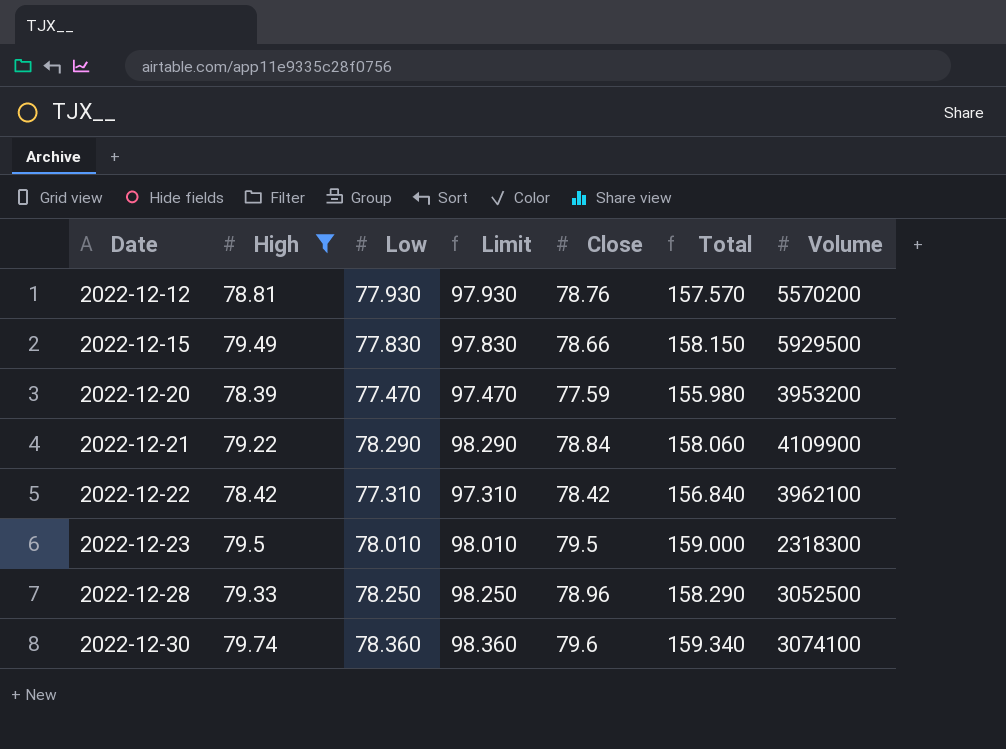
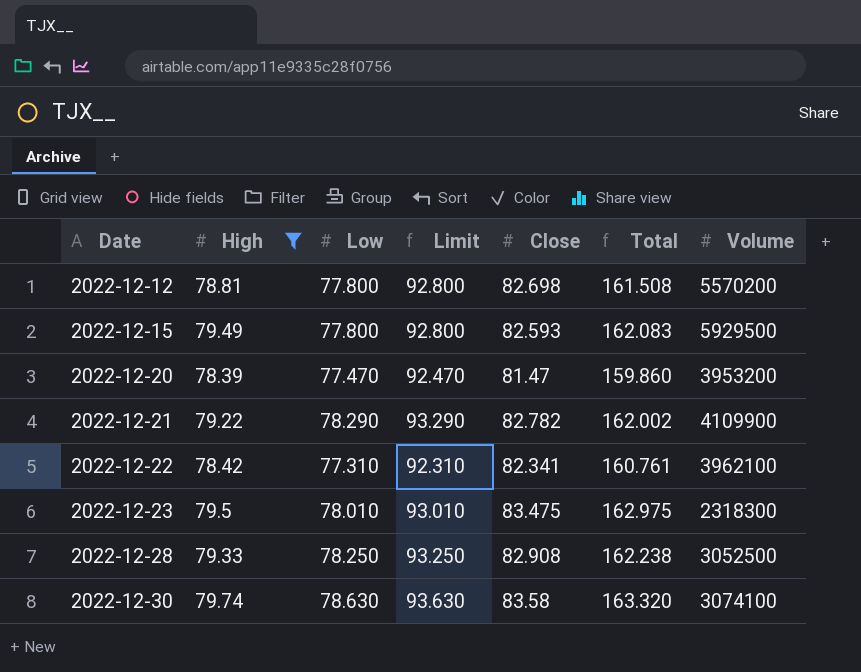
column Limit | formula: [Low] + 20 -> [Low] + 15
2022-12-12 | Low: 77.930 -> 77.800
2022-12-12 | Close: 78.76 -> 82.698
2022-12-12 | Total: 157.570 -> 161.508
2022-12-15 | Low: 77.830 -> 77.800
2022-12-15 | Close: 78.66 -> 82.593
2022-12-15 | Total: 158.150 -> 162.083
2022-12-20 | Close: 77.59 -> 81.47
2022-12-20 | Total: 155.980 -> 159.860
2022-12-21 | Close: 78.84 -> 82.782
2022-12-21 | Total: 158.060 -> 162.002
2022-12-22 | Close: 78.42 -> 82.341
2022-12-22 | Total: 156.840 -> 160.761
2022-12-23 | Close: 79.5 -> 83.475
2022-12-23 | Total: 159.000 -> 162.975
2022-12-28 | Close: 78.96 -> 82.908
2022-12-28 | Total: 158.290 -> 162.238
2022-12-30 | Low: 78.360 -> 78.630
2022-12-30 | Close: 79.6 -> 83.58
2022-12-30 | Total: 159.340 -> 163.320

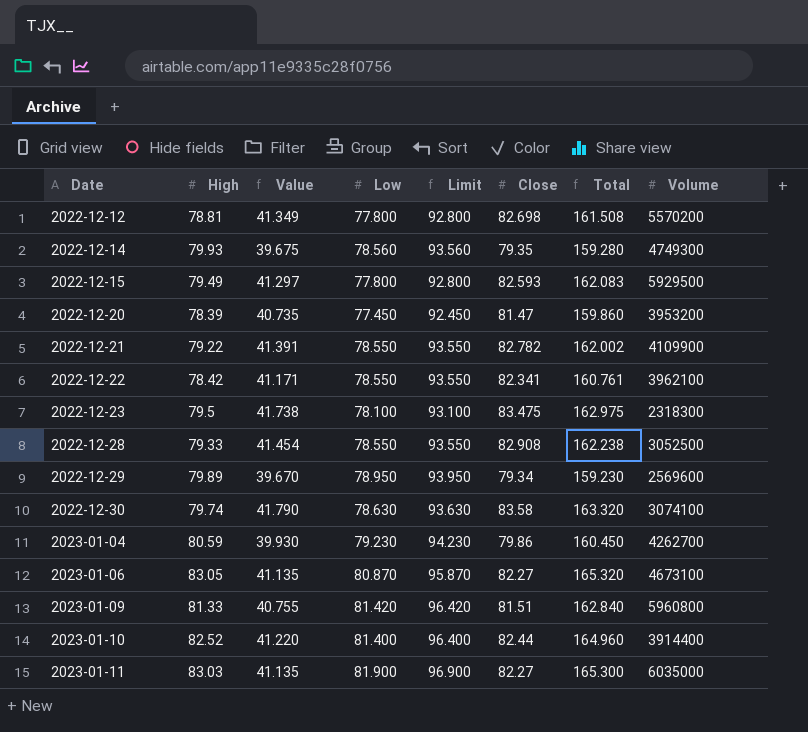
filter: High <= 79.74 -> none
column Value | formula: none -> [Close] * 0.5
2022-12-20 | Low: 77.470 -> 77.450
2022-12-20 | Limit: 92.470 -> 92.450
2022-12-21 | Low: 78.290 -> 78.550
2022-12-21 | Limit: 93.290 -> 93.550
2022-12-22 | Low: 77.310 -> 78.550
2022-12-22 | Limit: 92.310 -> 93.550
2022-12-23 | Low: 78.010 -> 78.100
2022-12-23 | Limit: 93.010 -> 93.100
2022-12-28 | Low: 78.250 -> 78.550
2022-12-28 | Limit: 93.250 -> 93.550

